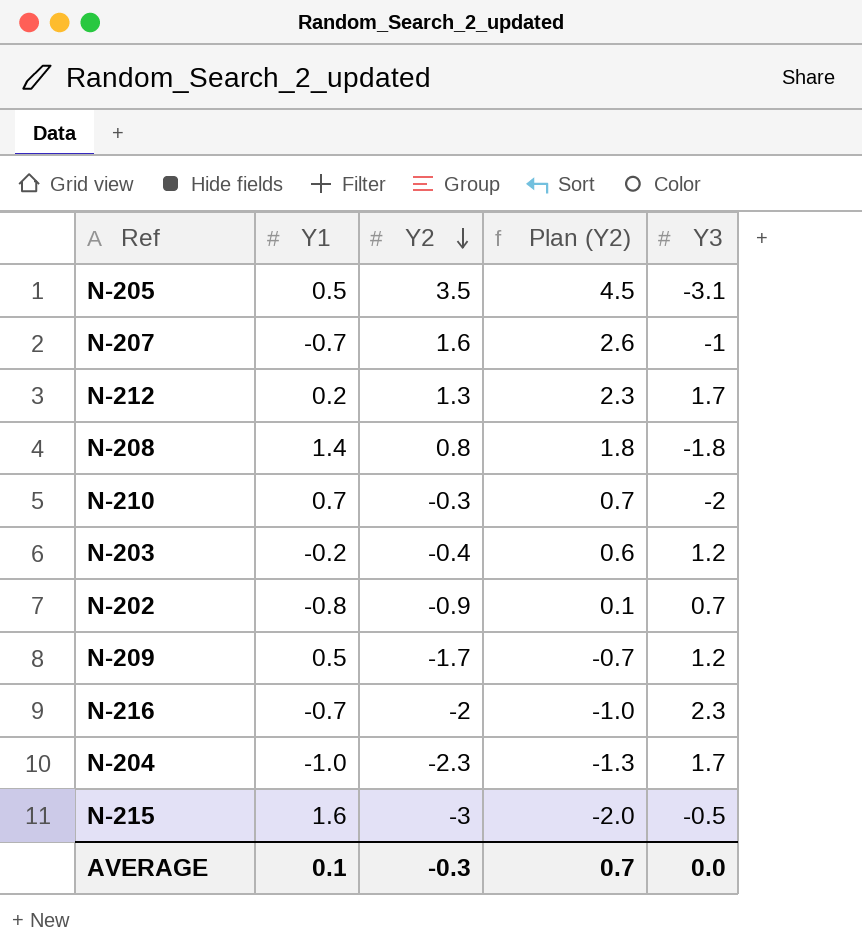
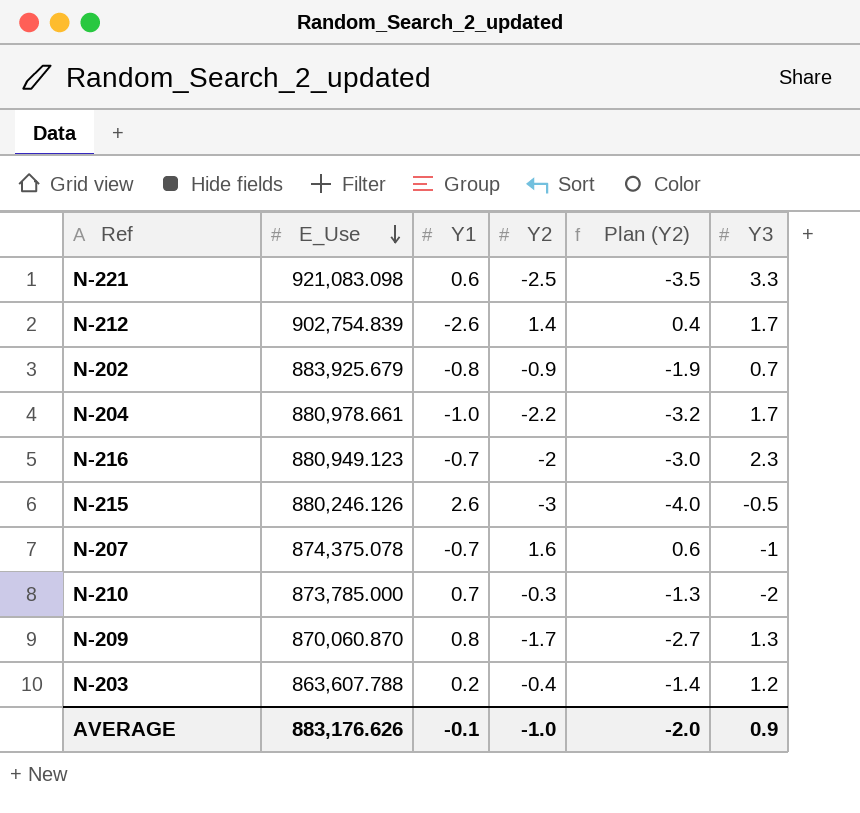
row order: Y2 descending -> E_Use descending
column E_Use | position: none -> 2
column Plan (Y2) | formula: [Y2] + 1 -> [Y2] - 1
row N-205: 0.5 | 3.5 | 4.5 | -3.1 -> none
row N-208: 1.4 | 0.8 | 1.8 | -1.8 -> none
row N-221: none -> 921,083.098 | 0.6 | -2.5 | -3.5 | 3.3
N-212 | Y1: 0.2 -> -2.6
N-212 | Y2: 1.3 -> 1.4
N-204 | Y2: -2.3 -> -2.2
N-215 | Y1: 1.6 -> 2.6
N-209 | Y1: 0.5 -> 0.8
N-209 | Y3: 1.2 -> 1.3
N-203 | Y1: -0.2 -> 0.2
AVERAGE | Y1: 0.1 -> -0.1
AVERAGE | Y2: -0.3 -> -1.0
AVERAGE | Plan (Y2): 0.7 -> -2.0
AVERAGE | Y3: 0.0 -> 0.9

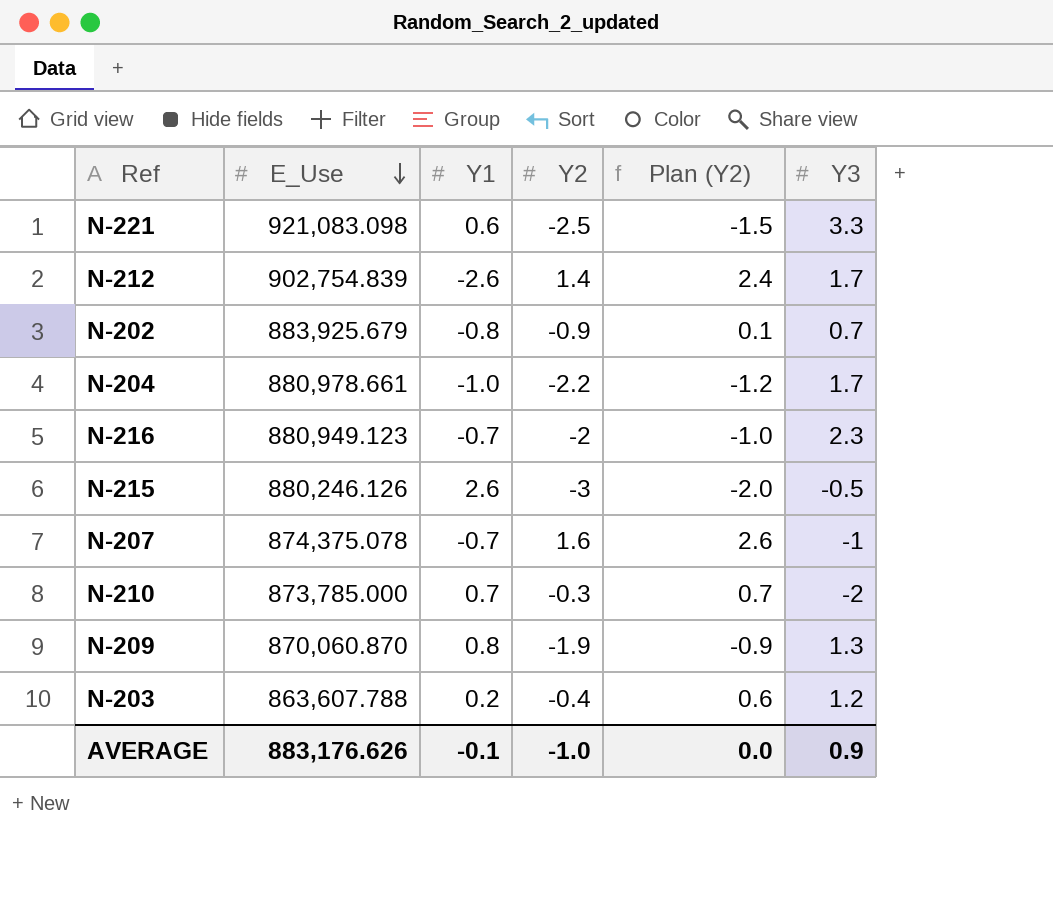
column Plan (Y2) | formula: [Y2] - 1 -> [Y2] + 1
N-209 | Y2: -1.7 -> -1.9
AVERAGE | Plan (Y2): -2.0 -> 0.0

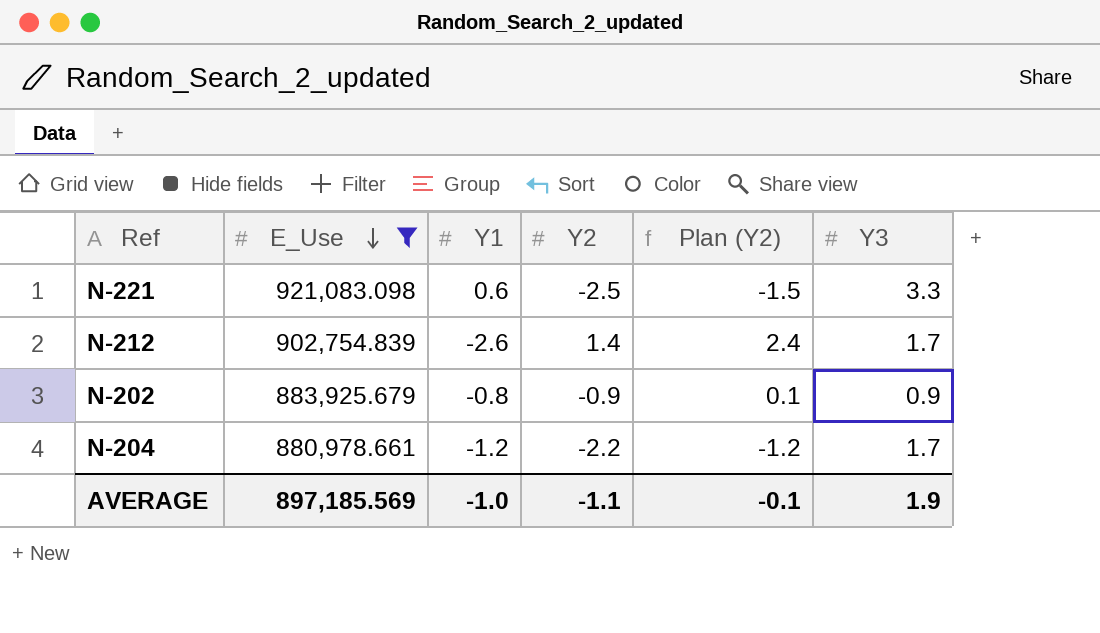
filter: none -> E_Use >= 880,978.661
N-202 | Y3: 0.7 -> 0.9
N-204 | Y1: -1.0 -> -1.2
AVERAGE | E_Use: 883,176.626 -> 897,185.569
AVERAGE | Y1: -0.1 -> -1.0
AVERAGE | Y2: -1.0 -> -1.1
AVERAGE | Plan (Y2): 0.0 -> -0.1
AVERAGE | Y3: 0.9 -> 1.9

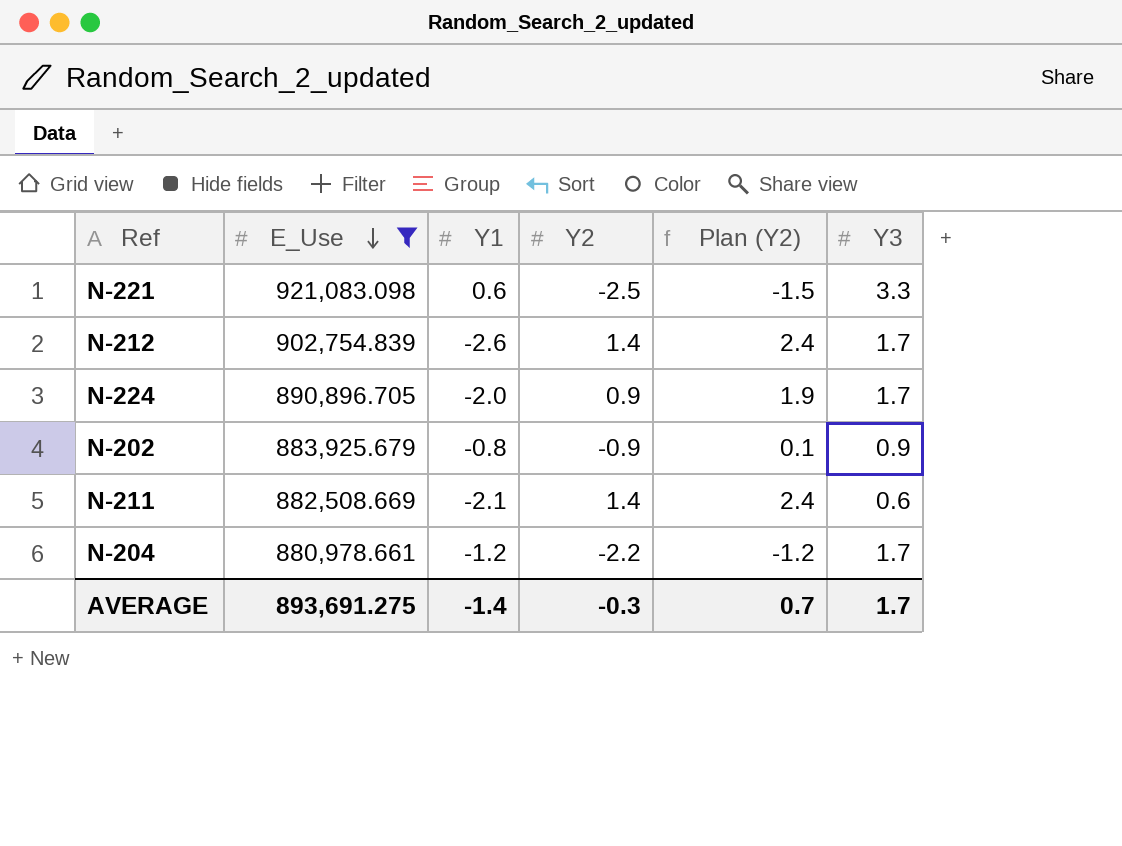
row N-224: none -> 890,896.705 | -2.0 | 0.9 | 1.9 | 1.7
row N-211: none -> 882,508.669 | -2.1 | 1.4 | 2.4 | 0.6
AVERAGE | E_Use: 897,185.569 -> 893,691.275
AVERAGE | Y1: -1.0 -> -1.4
AVERAGE | Y2: -1.1 -> -0.3
AVERAGE | Plan (Y2): -0.1 -> 0.7
AVERAGE | Y3: 1.9 -> 1.7

